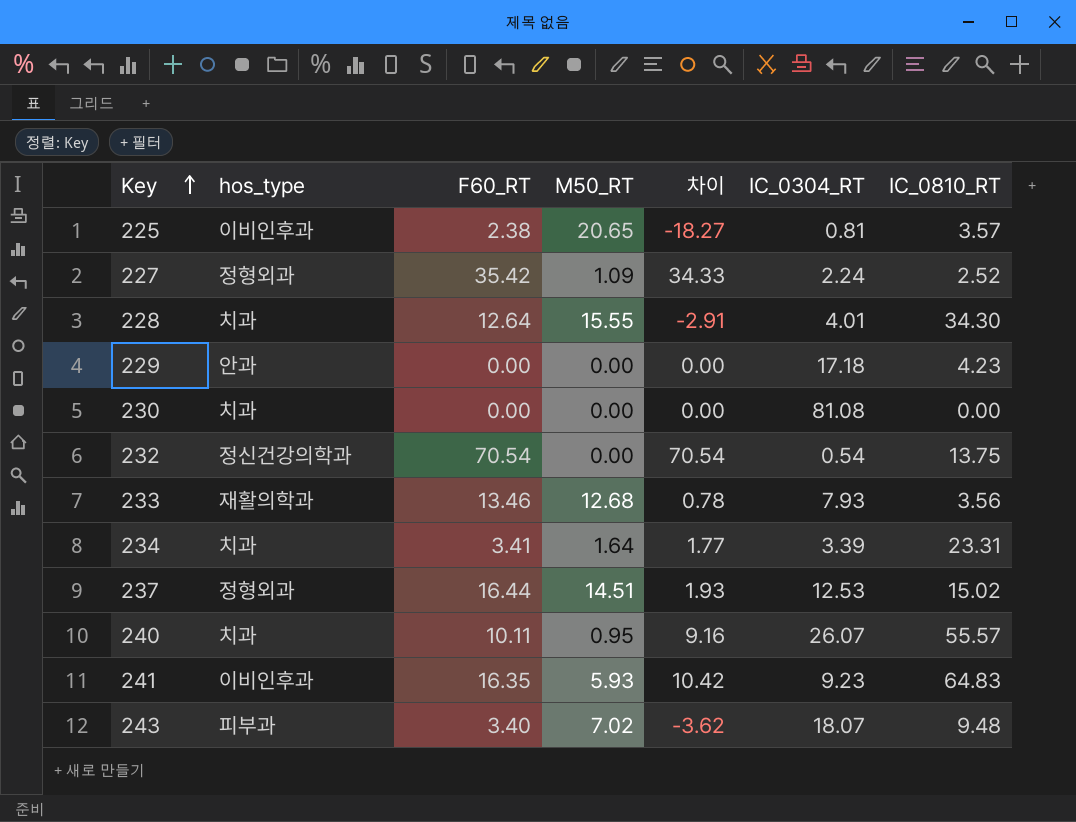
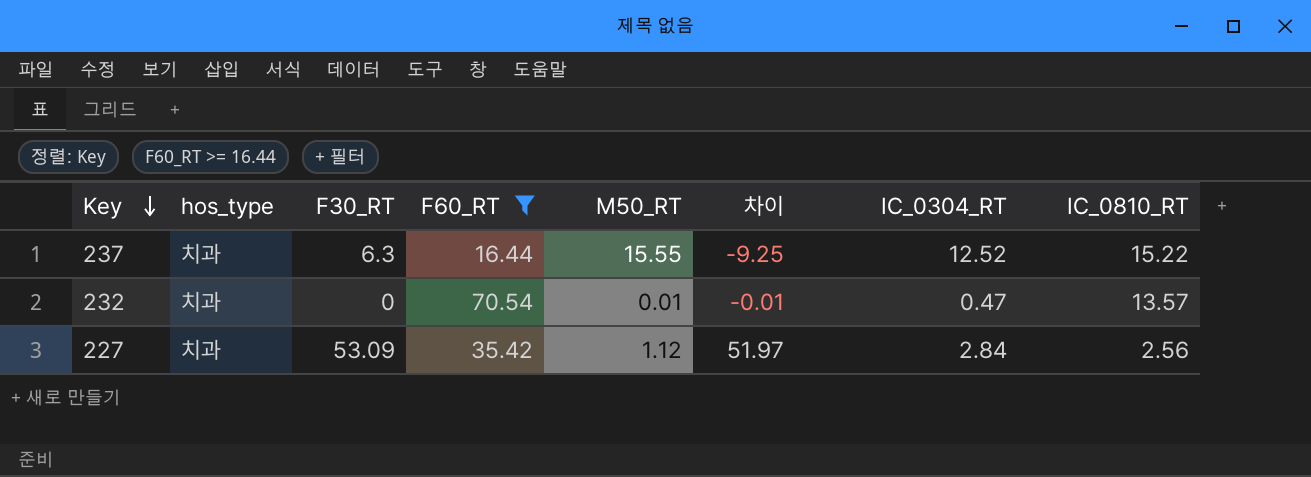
filter: none -> F60_RT >= 16.44
row order: Key ascending -> Key descending
column F30_RT | position: none -> 3
column 차이 | formula: [F60_RT] - [M50_RT] -> [F30_RT] - [M50_RT]
237 | hos_type: 정형외과 -> 치과
237 | M50_RT: 14.51 -> 15.55
237 | IC_0304_RT: 12.53 -> 12.52
237 | IC_0810_RT: 15.02 -> 15.22
232 | hos_type: 정신건강의학과 -> 치과
232 | M50_RT: 0.00 -> 0.01
232 | IC_0304_RT: 0.54 -> 0.47
232 | IC_0810_RT: 13.75 -> 13.57
227 | hos_type: 정형외과 -> 치과
227 | M50_RT: 1.09 -> 1.12
227 | IC_0304_RT: 2.24 -> 2.84
227 | IC_0810_RT: 2.52 -> 2.56

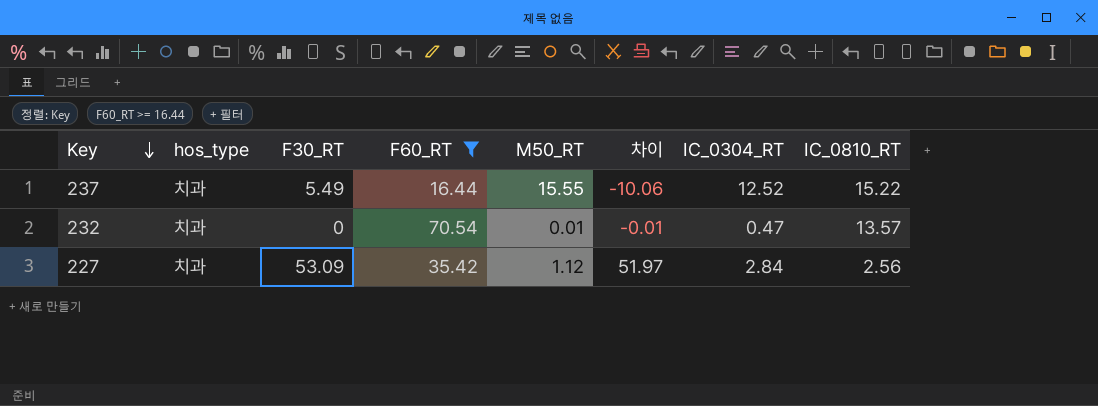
237 | F30_RT: 6.3 -> 5.49
237 | 차이: -9.25 -> -10.06

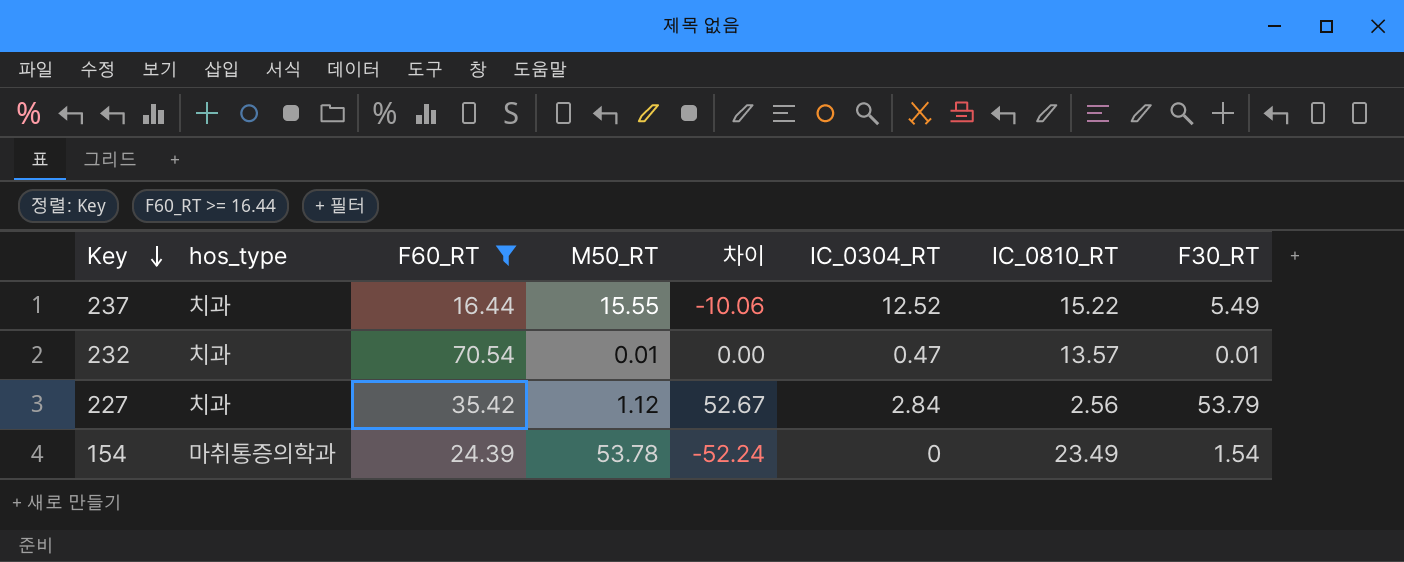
column F30_RT | position: 3 -> 8
232 | 차이: -0.01 -> 0.00
232 | F30_RT: 0 -> 0.01
227 | 차이: 51.97 -> 52.67
227 | F30_RT: 53.09 -> 53.79
row 154: none -> 마취통증의학과 | 24.39 | 53.78 | -52.24 | 0 | 23.49 | 1.54

